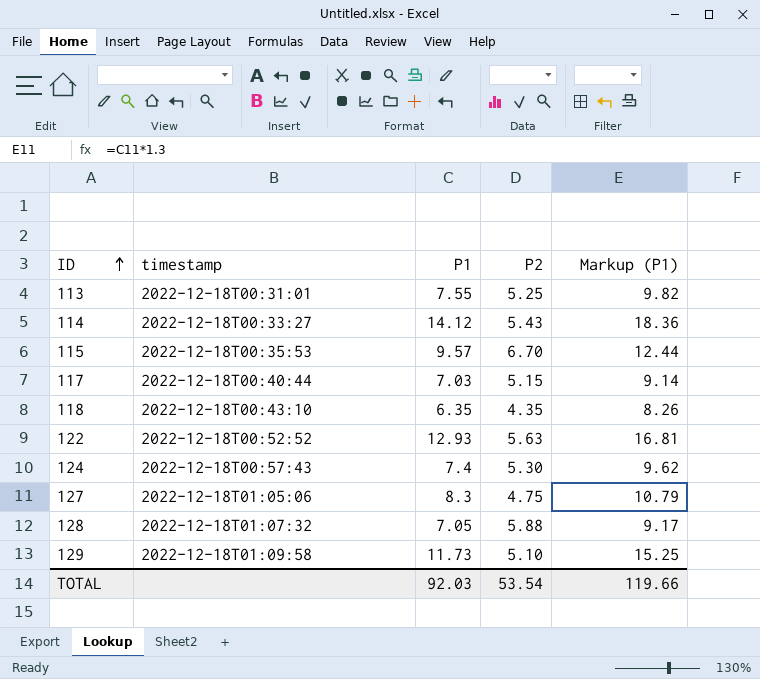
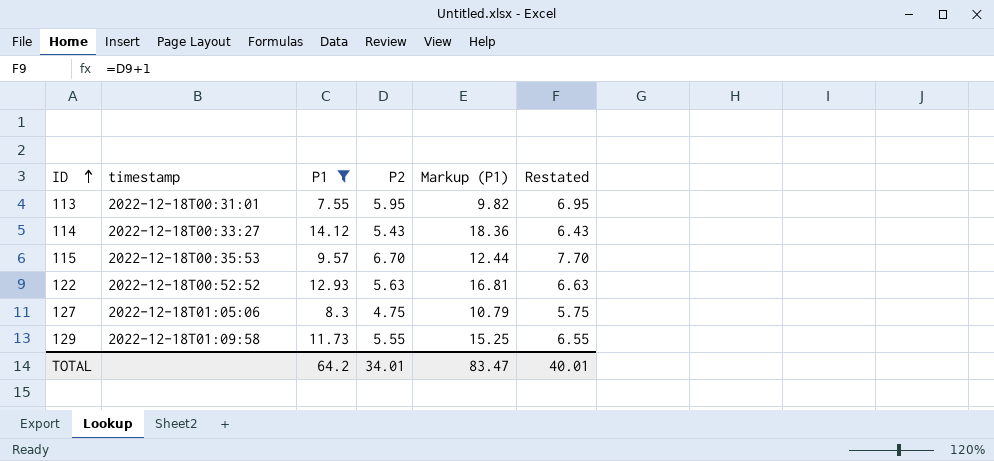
filter: none -> P1 >= 7.55
column Restated | formula: none -> [P2] + 1
113 | P2: 5.25 -> 5.95
129 | P2: 5.10 -> 5.55
TOTAL | P1: 92.03 -> 64.2
TOTAL | P2: 53.54 -> 34.01
TOTAL | Markup (P1): 119.66 -> 83.47

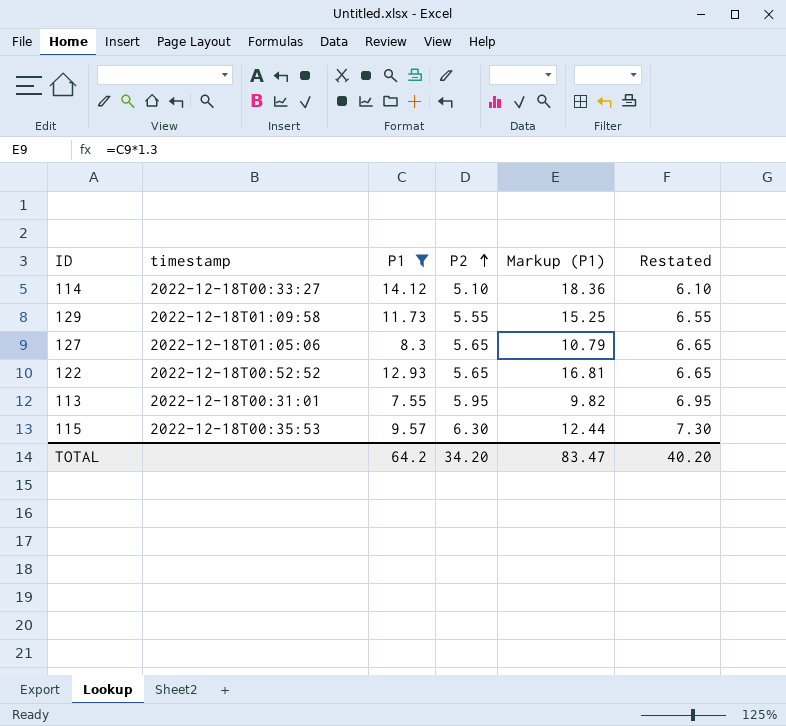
row order: ID ascending -> P2 ascending
114 | P2: 5.43 -> 5.10
114 | Restated: 6.43 -> 6.10
127 | P2: 4.75 -> 5.65
127 | Restated: 5.75 -> 6.65
122 | P2: 5.63 -> 5.65
122 | Restated: 6.63 -> 6.65
115 | P2: 6.70 -> 6.30
115 | Restated: 7.70 -> 7.30
TOTAL | P2: 34.01 -> 34.20
TOTAL | Restated: 40.01 -> 40.20

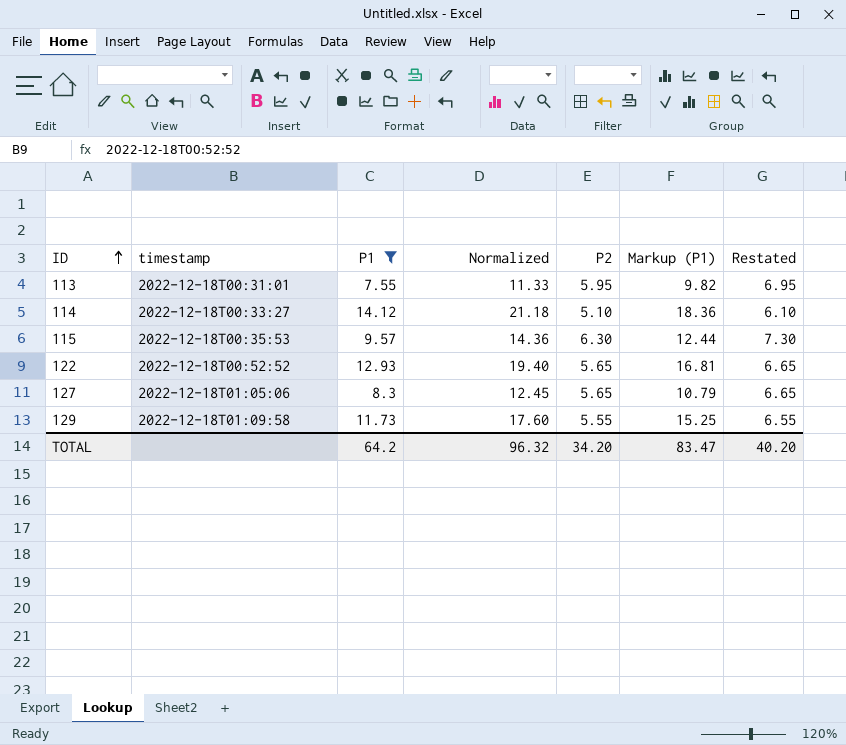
row order: P2 ascending -> ID ascending
column Normalized | formula: none -> [P1] * 1.5

